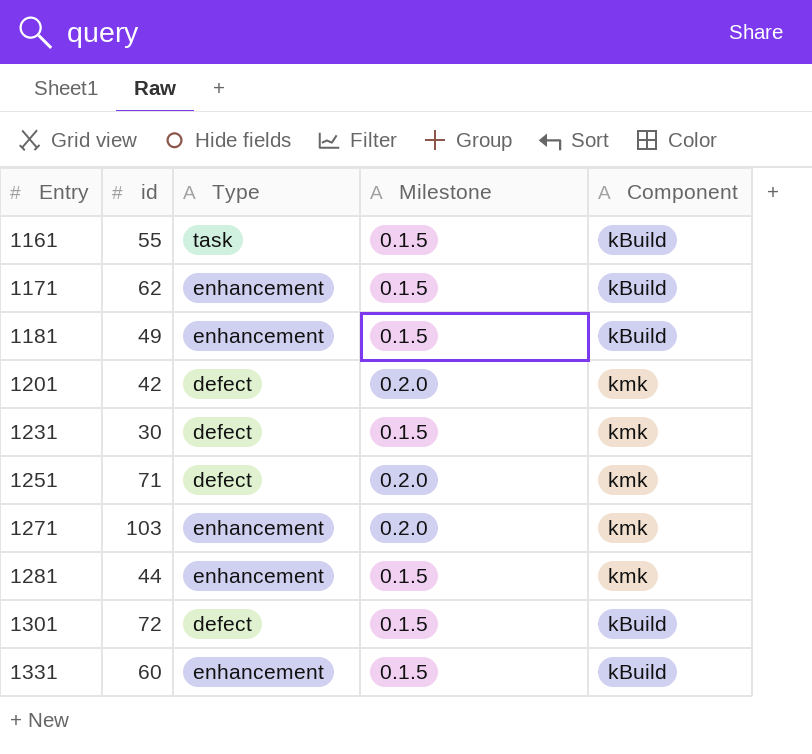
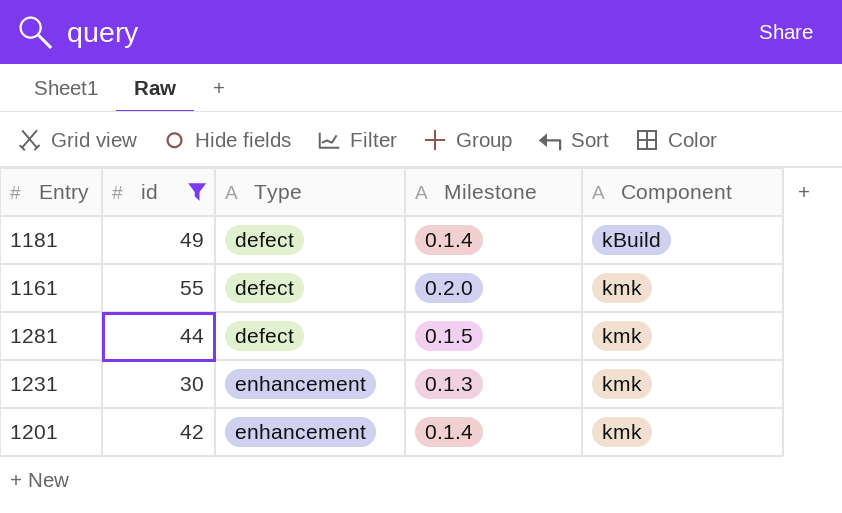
filter: none -> id <= 55
row order: Entry ascending -> Type ascending
1181 | Type: enhancement -> defect
1181 | Milestone: 0.1.5 -> 0.1.4
1161 | Type: task -> defect
1161 | Milestone: 0.1.5 -> 0.2.0
1161 | Component: kBuild -> kmk
1281 | Type: enhancement -> defect
1231 | Type: defect -> enhancement
1231 | Milestone: 0.1.5 -> 0.1.3
1201 | Type: defect -> enhancement
1201 | Milestone: 0.2.0 -> 0.1.4

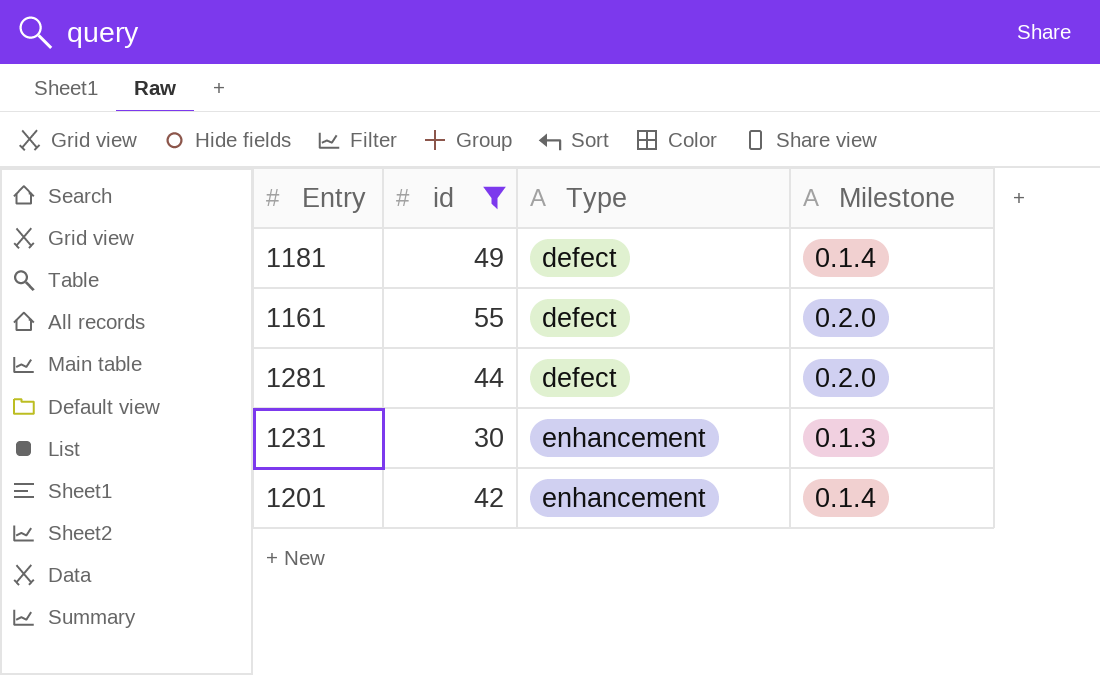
column Component | position: 5 -> none
1281 | Milestone: 0.1.5 -> 0.2.0

